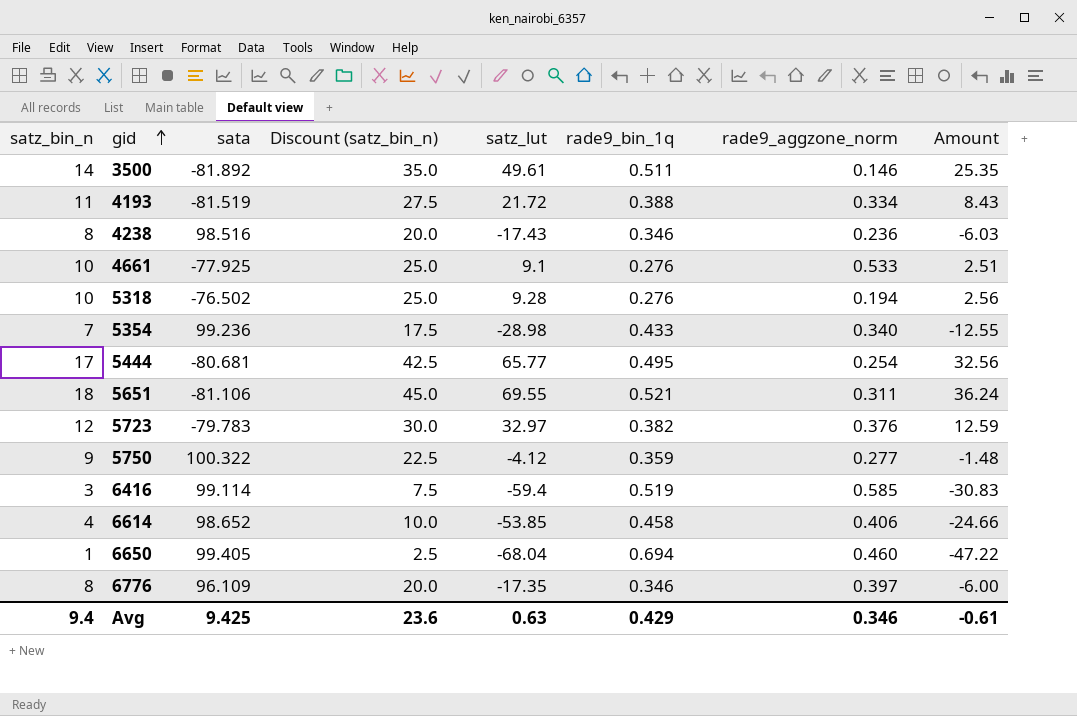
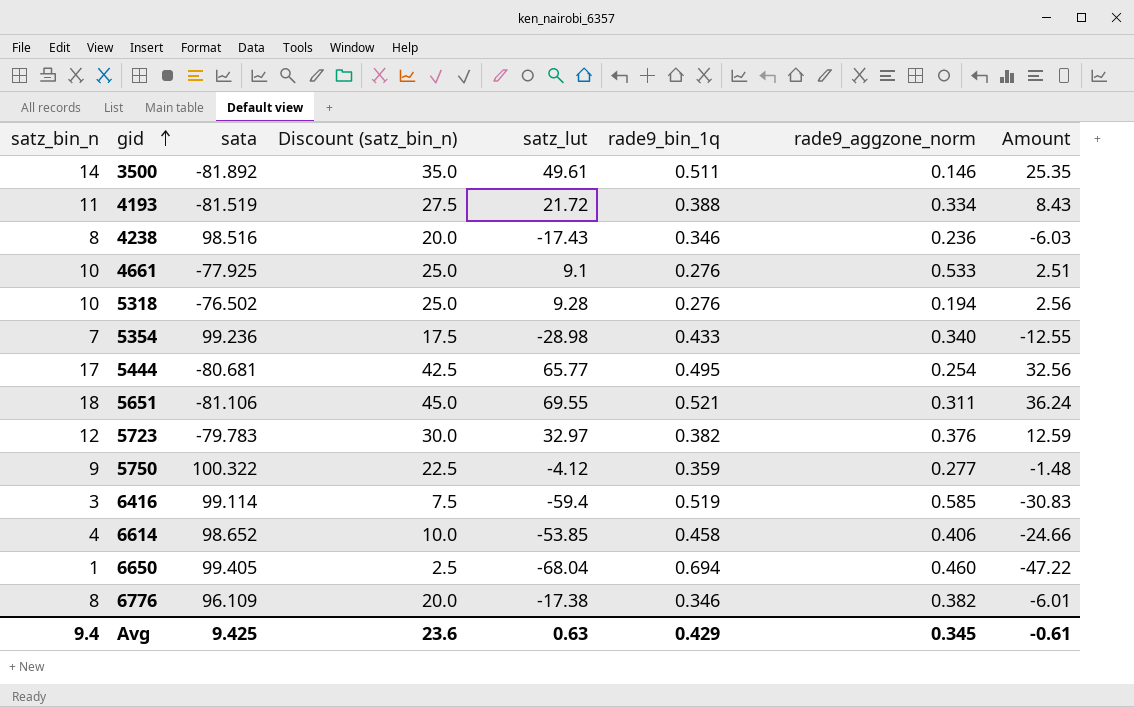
6776 | satz_lut: -17.35 -> -17.38
6776 | rade9_aggzone_norm: 0.397 -> 0.382
6776 | Amount: -6.00 -> -6.01
Avg | rade9_aggzone_norm: 0.346 -> 0.345

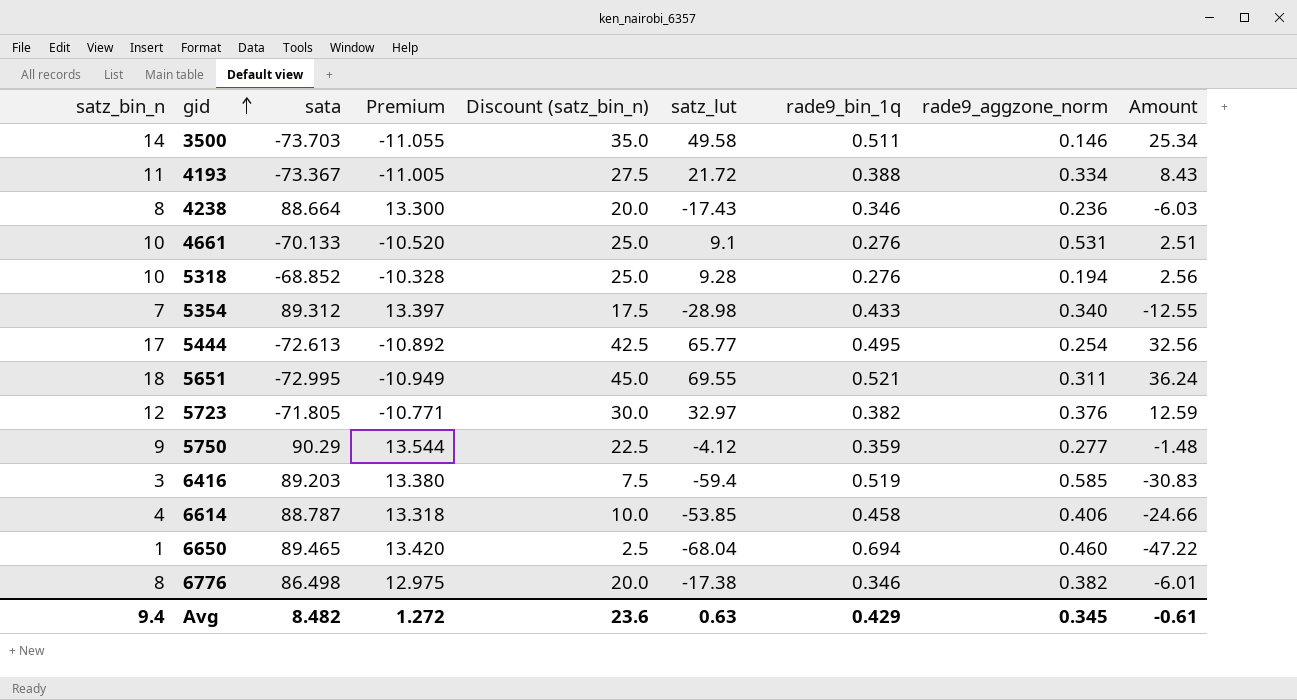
column Premium | formula: none -> [sata] * 0.15
3500 | sata: -81.892 -> -73.703
3500 | satz_lut: 49.61 -> 49.58
3500 | Amount: 25.35 -> 25.34
4193 | sata: -81.519 -> -73.367
4238 | sata: 98.516 -> 88.664
4661 | sata: -77.925 -> -70.133
4661 | rade9_aggzone_norm: 0.533 -> 0.531
5318 | sata: -76.502 -> -68.852
5354 | sata: 99.236 -> 89.312
5444 | sata: -80.681 -> -72.613
5651 | sata: -81.106 -> -72.995
5723 | sata: -79.783 -> -71.805
5750 | sata: 100.322 -> 90.29
6416 | sata: 99.114 -> 89.203
6614 | sata: 98.652 -> 88.787
6650 | sata: 99.405 -> 89.465
6776 | sata: 96.109 -> 86.498
Avg | sata: 9.425 -> 8.482

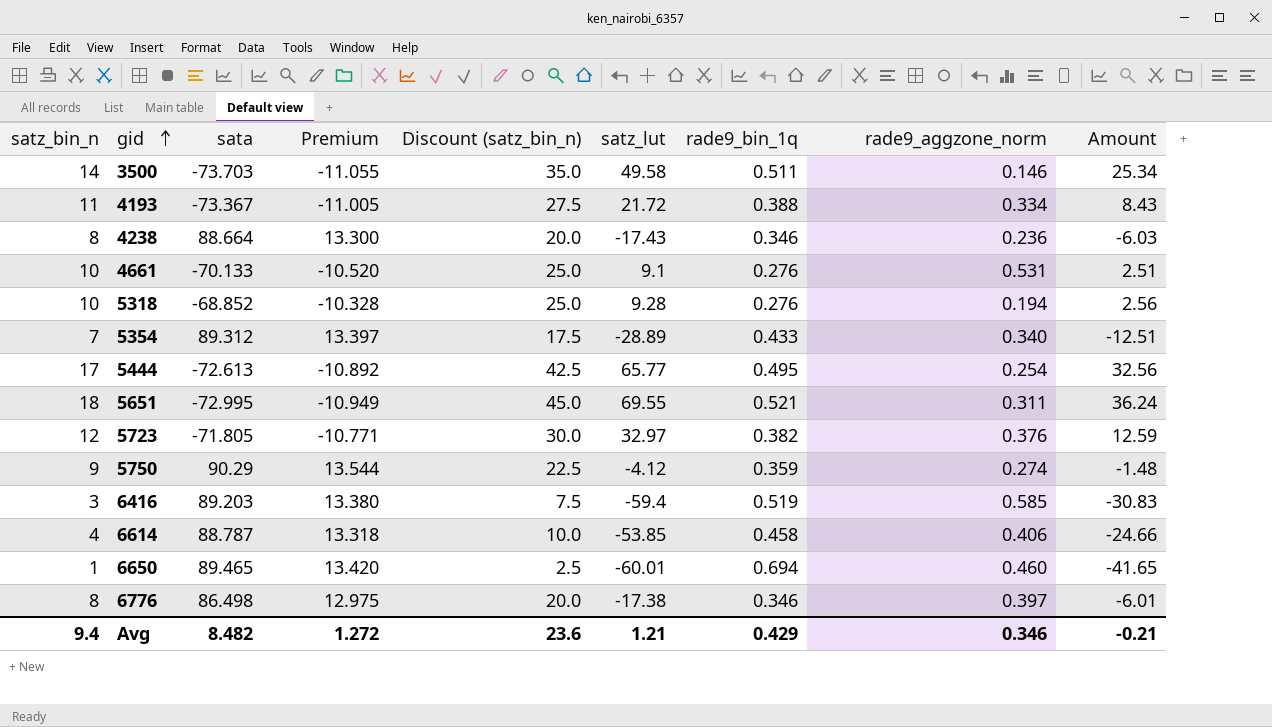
5354 | satz_lut: -28.98 -> -28.89
5354 | Amount: -12.55 -> -12.51
5750 | rade9_aggzone_norm: 0.277 -> 0.274
6650 | satz_lut: -68.04 -> -60.01
6650 | Amount: -47.22 -> -41.65
6776 | rade9_aggzone_norm: 0.382 -> 0.397
Avg | satz_lut: 0.63 -> 1.21
Avg | rade9_aggzone_norm: 0.345 -> 0.346
Avg | Amount: -0.61 -> -0.21

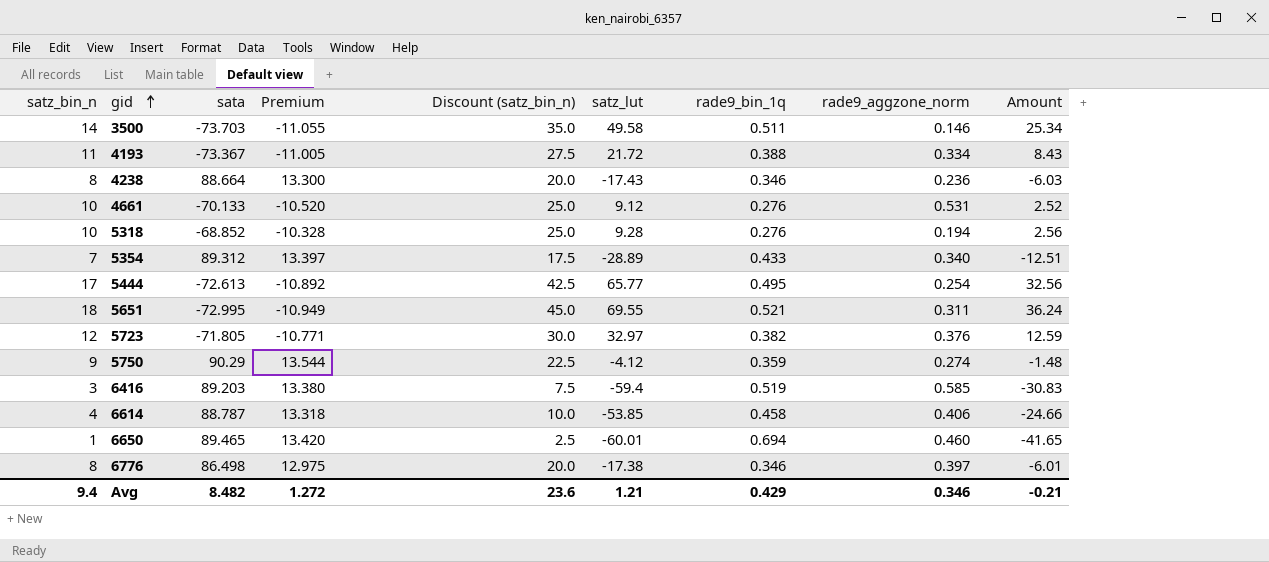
4661 | satz_lut: 9.1 -> 9.12
4661 | Amount: 2.51 -> 2.52

